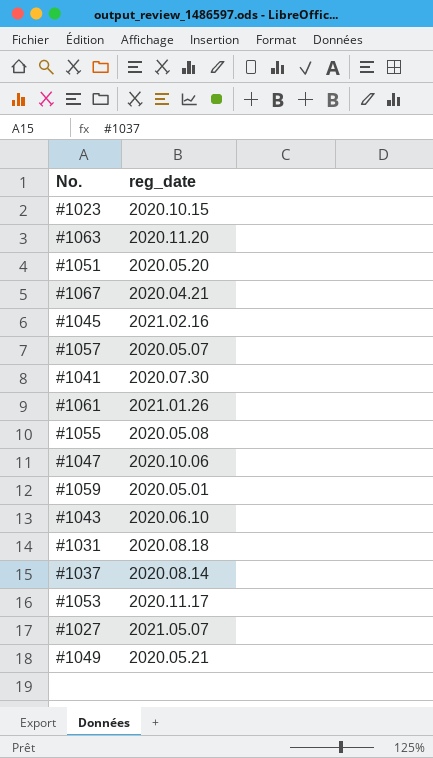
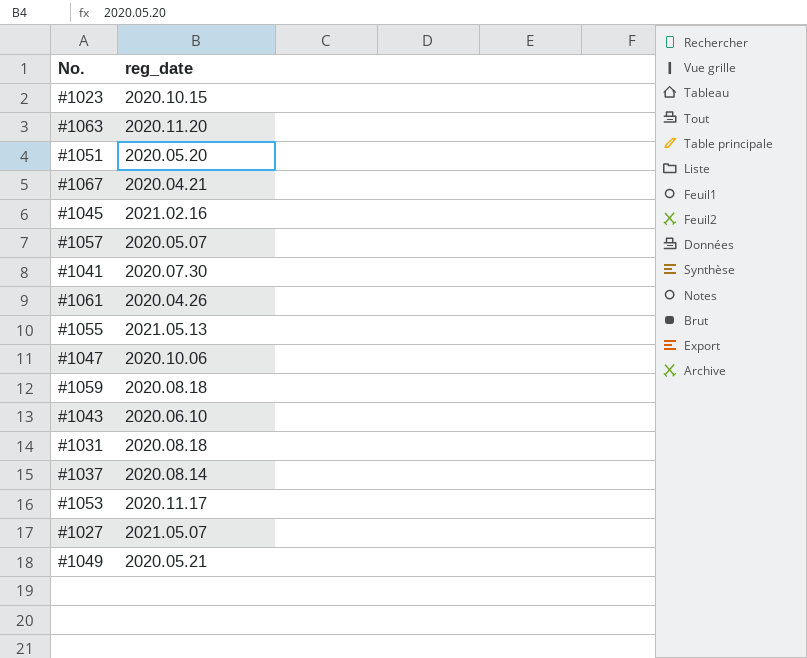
#1061 | reg_date: 2021.01.26 -> 2020.04.26
#1055 | reg_date: 2020.05.08 -> 2021.05.13
#1059 | reg_date: 2020.05.01 -> 2020.08.18

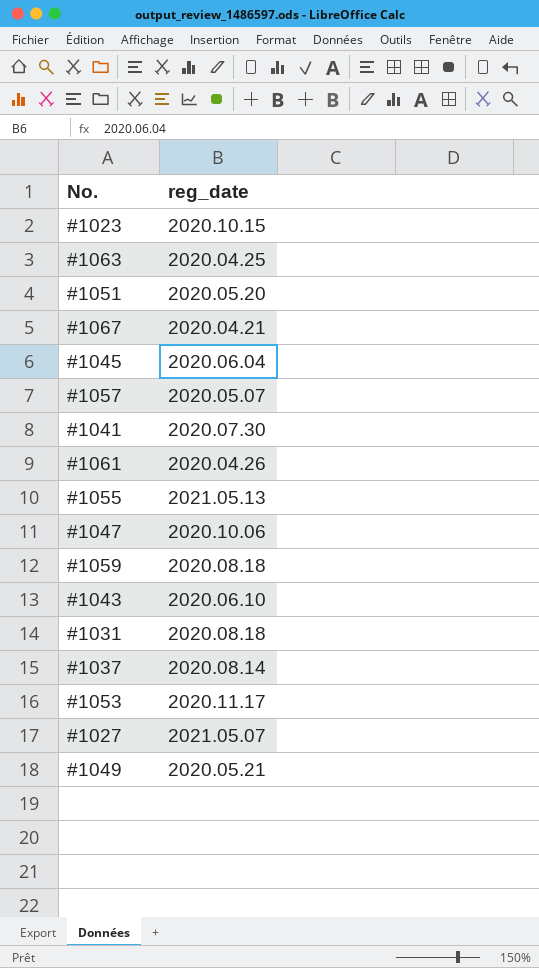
#1063 | reg_date: 2020.11.20 -> 2020.04.25
#1045 | reg_date: 2021.02.16 -> 2020.06.04

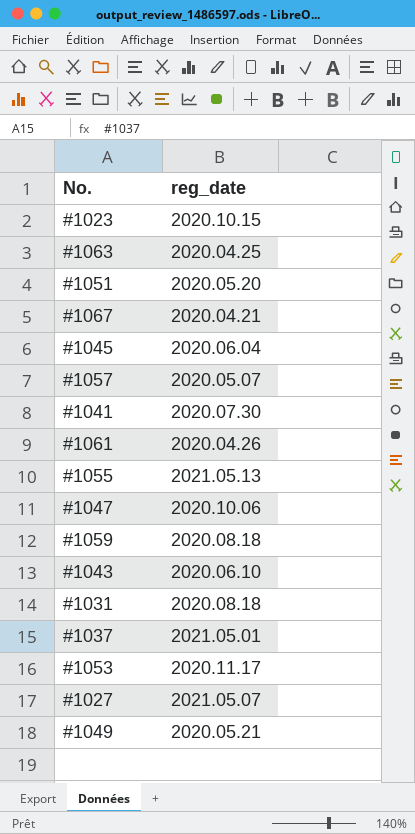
#1037 | reg_date: 2020.08.14 -> 2021.05.01

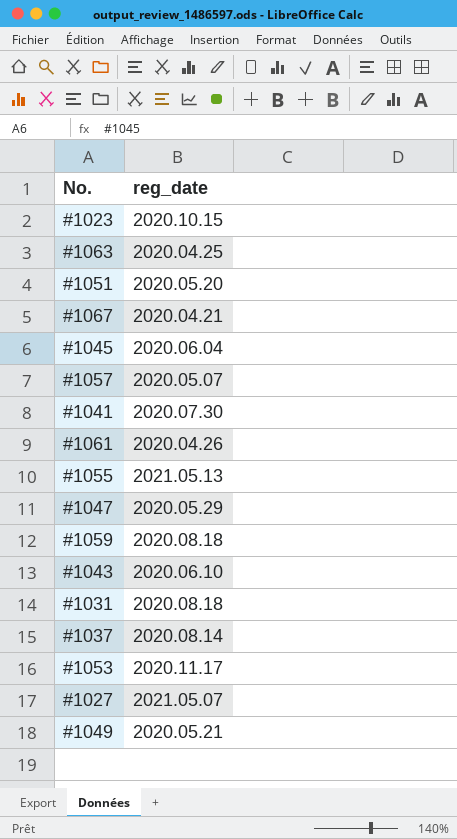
#1047 | reg_date: 2020.10.06 -> 2020.05.29
#1037 | reg_date: 2021.05.01 -> 2020.08.14

